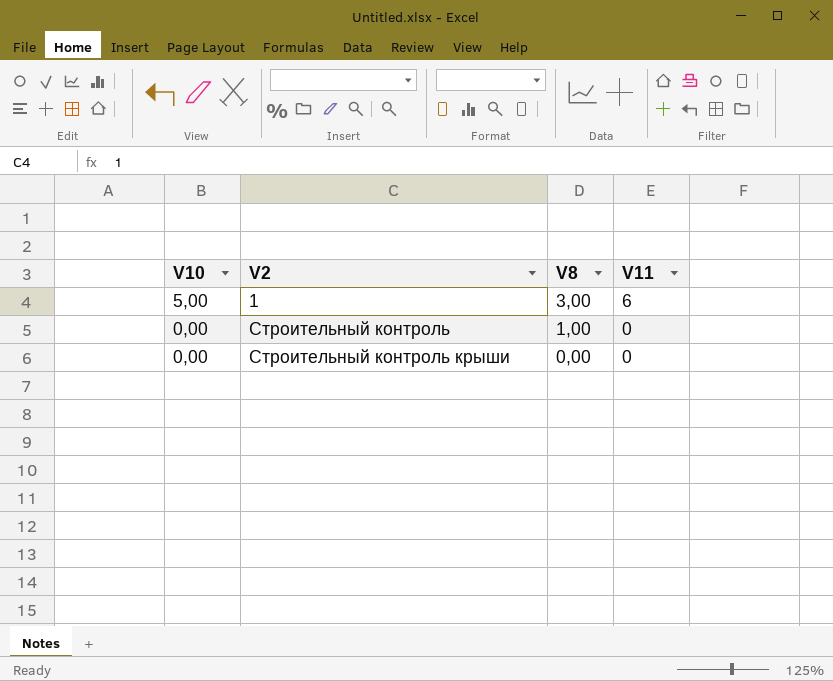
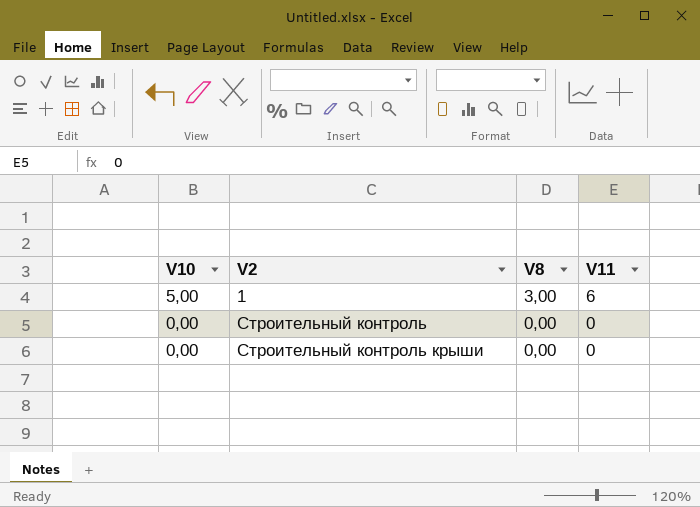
Строительный контроль | V8: 1,00 -> 0,00

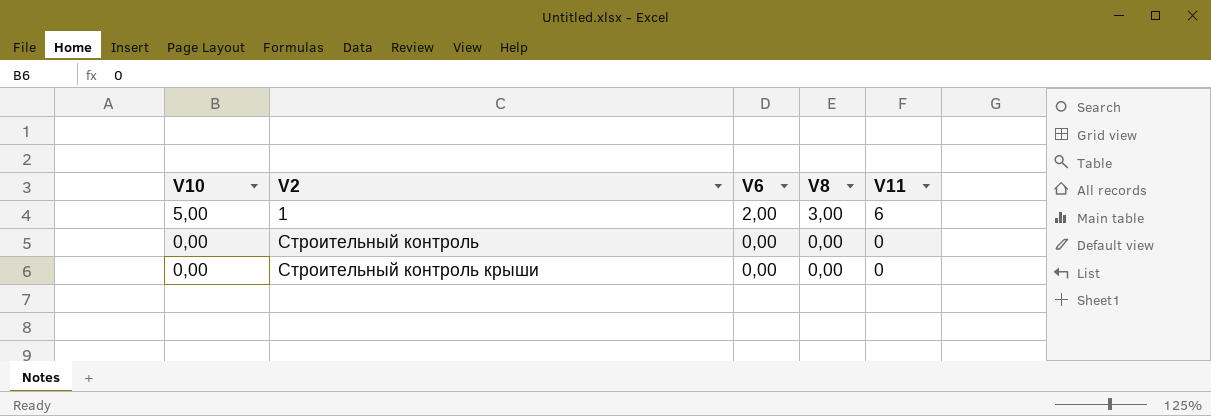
column V6 | position: none -> 3

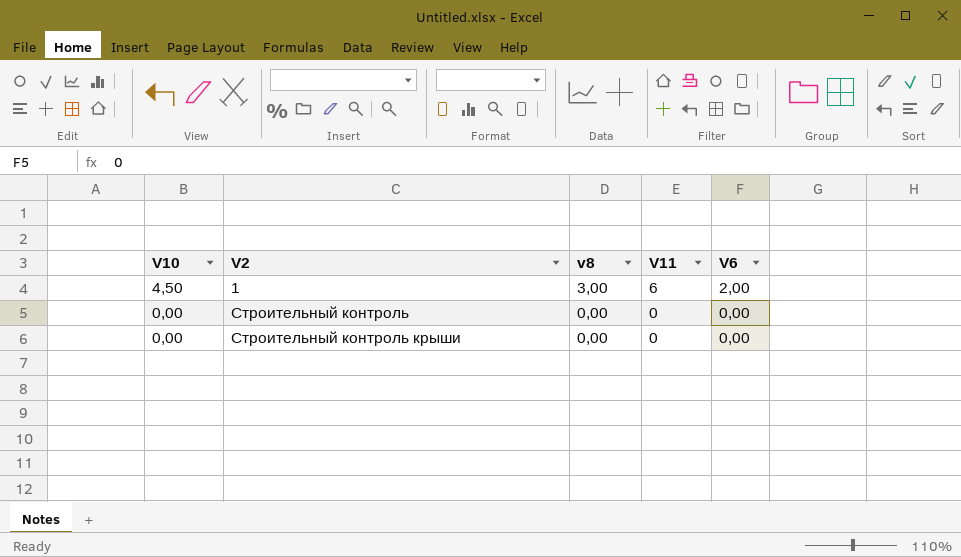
column name: V8 -> v8
column V6 | position: 3 -> 5
1 | V10: 5,00 -> 4,50

